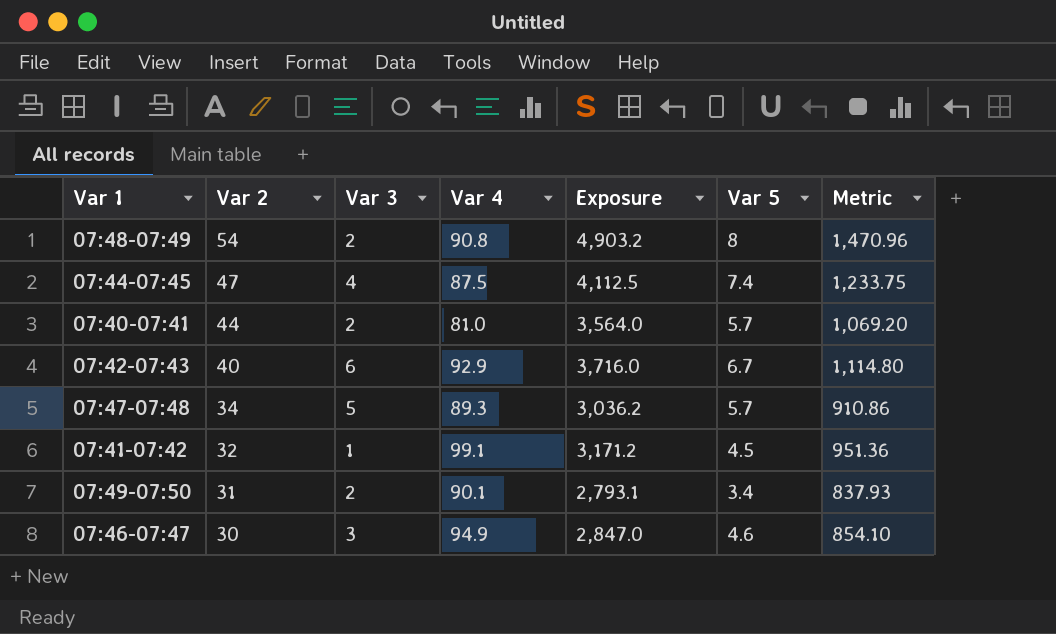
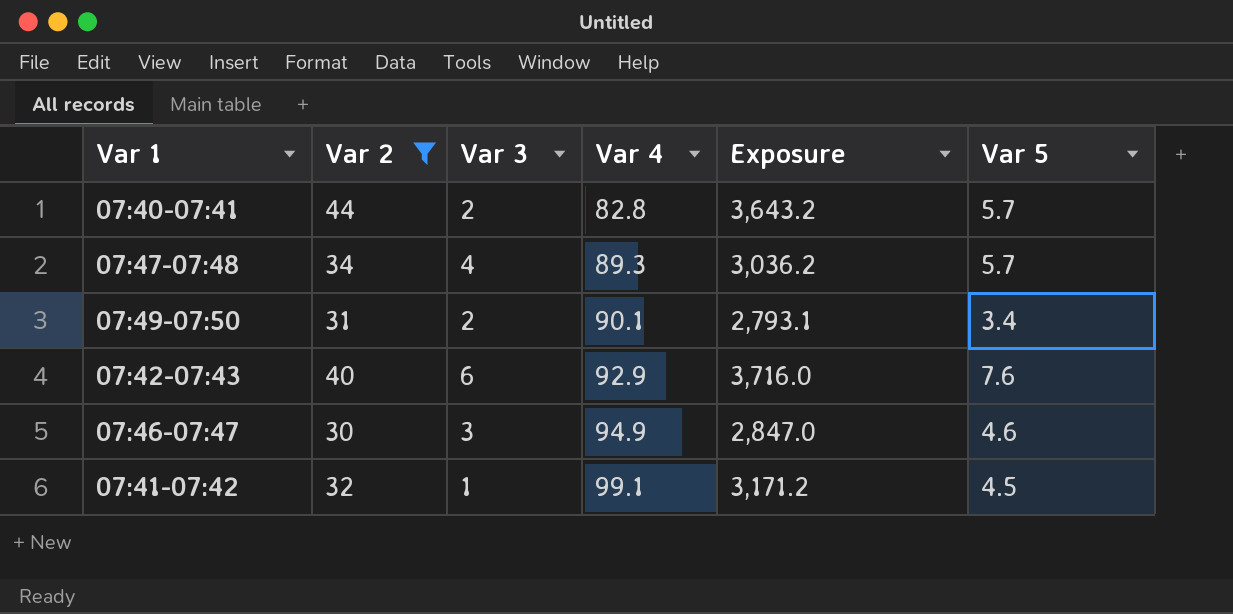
filter: none -> Var 2 <= 44
row order: Var 2 descending -> Var 4 ascending
column Metric | formula: [Exposure] * 0.3 -> none
07:40-07:41 | Var 4: 81.0 -> 82.8
07:40-07:41 | Exposure: 3,564.0 -> 3,643.2
07:47-07:48 | Var 3: 5 -> 4
07:42-07:43 | Var 5: 6.7 -> 7.6

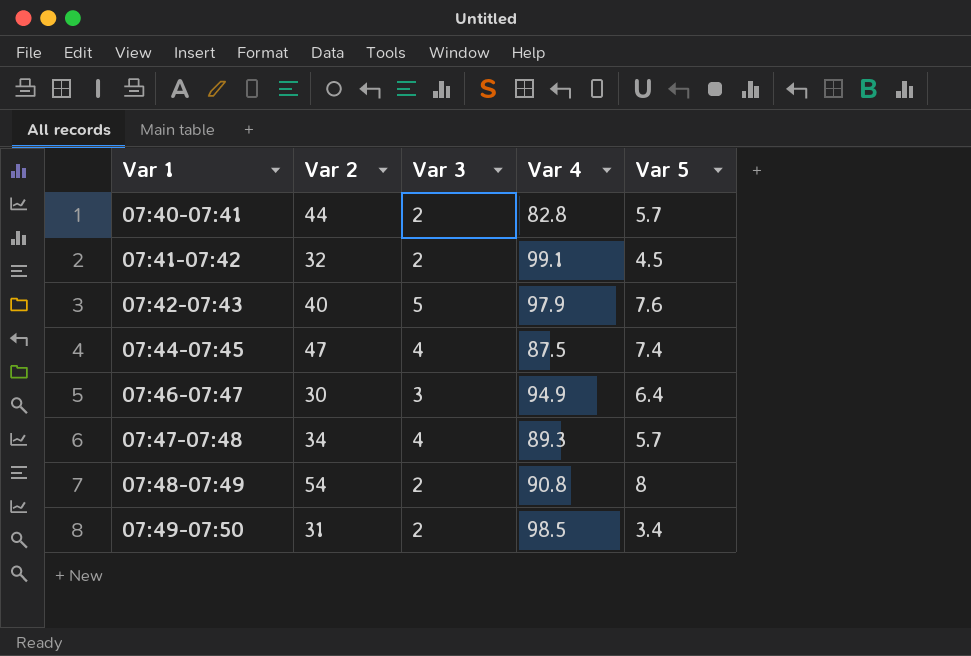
filter: Var 2 <= 44 -> none
row order: Var 4 ascending -> Var 1 ascending
column Exposure | formula: [Var 2] * [Var 4] -> none
07:41-07:42 | Var 3: 1 -> 2
07:42-07:43 | Var 3: 6 -> 5
07:42-07:43 | Var 4: 92.9 -> 97.9
07:46-07:47 | Var 5: 4.6 -> 6.4
07:49-07:50 | Var 4: 90.1 -> 98.5

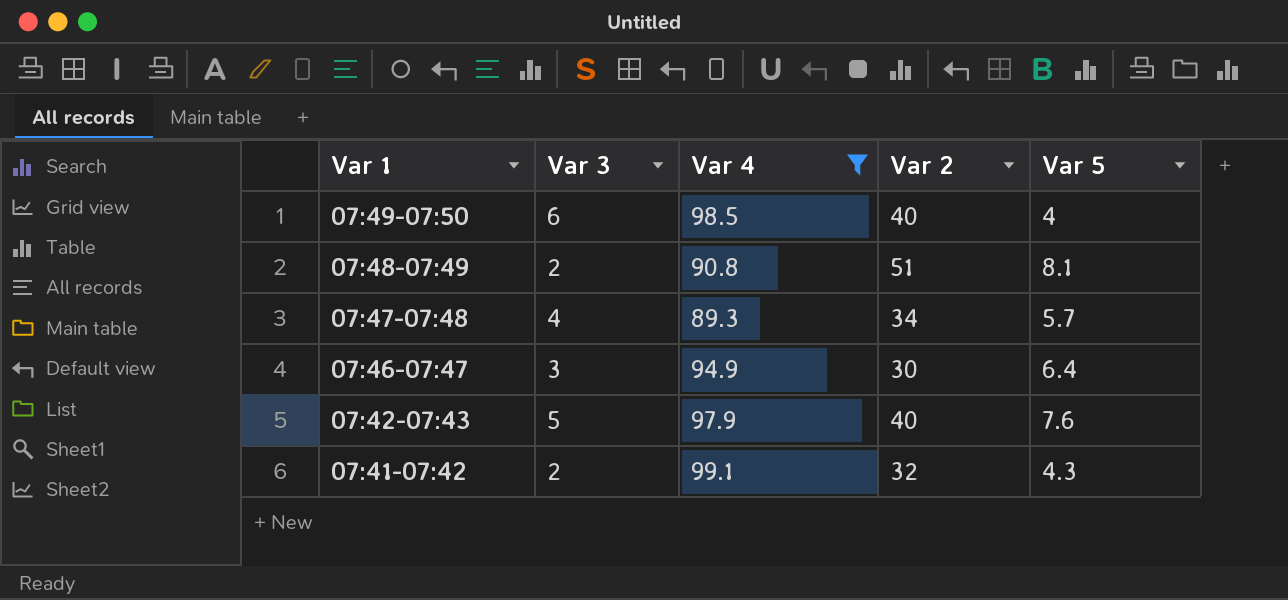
filter: none -> Var 4 >= 89.3
row order: Var 1 ascending -> Var 1 descending
column Var 2 | position: 2 -> 4
07:49-07:50 | Var 3: 2 -> 6
07:49-07:50 | Var 2: 31 -> 40
07:49-07:50 | Var 5: 3.4 -> 4
07:48-07:49 | Var 2: 54 -> 51
07:48-07:49 | Var 5: 8 -> 8.1
07:41-07:42 | Var 5: 4.5 -> 4.3

